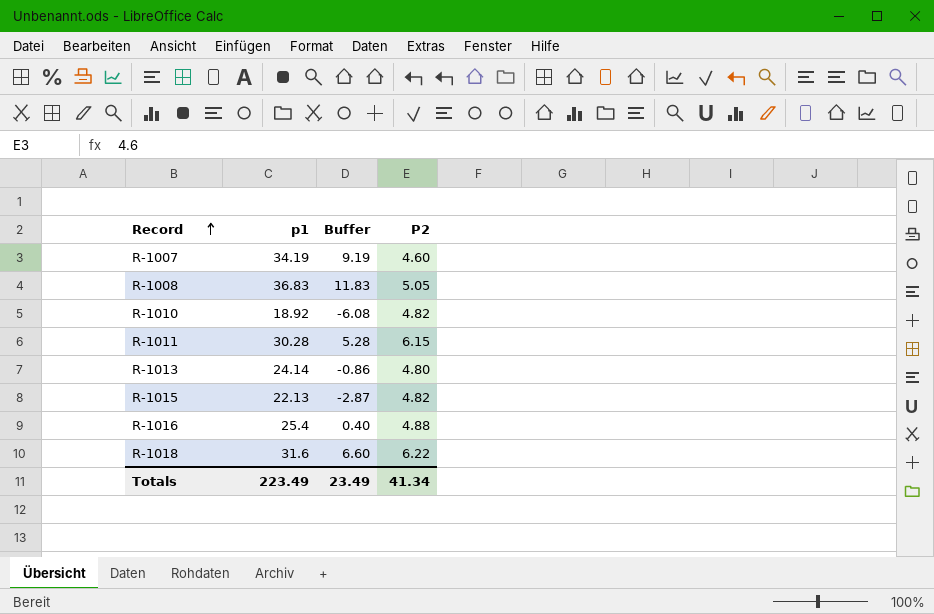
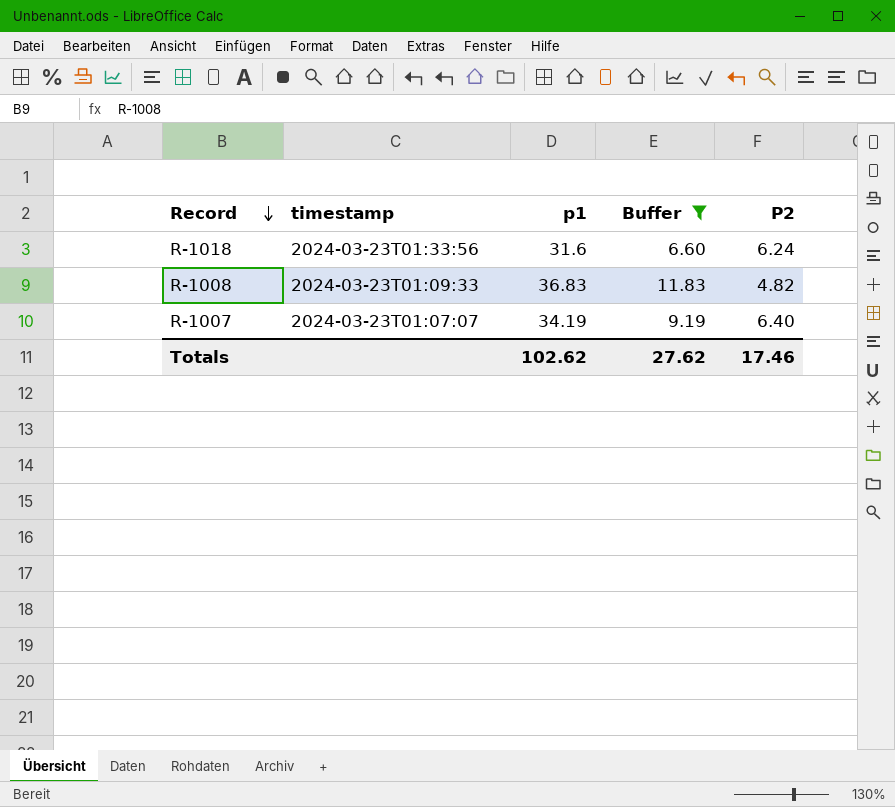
filter: none -> Buffer >= 6.60
row order: Record ascending -> Record descending
column timestamp | position: none -> 2
R-1018 | P2: 6.22 -> 6.24
R-1008 | P2: 5.05 -> 4.82
R-1007 | P2: 4.60 -> 6.40
Totals | p1: 223.49 -> 102.62
Totals | Buffer: 23.49 -> 27.62
Totals | P2: 41.34 -> 17.46

